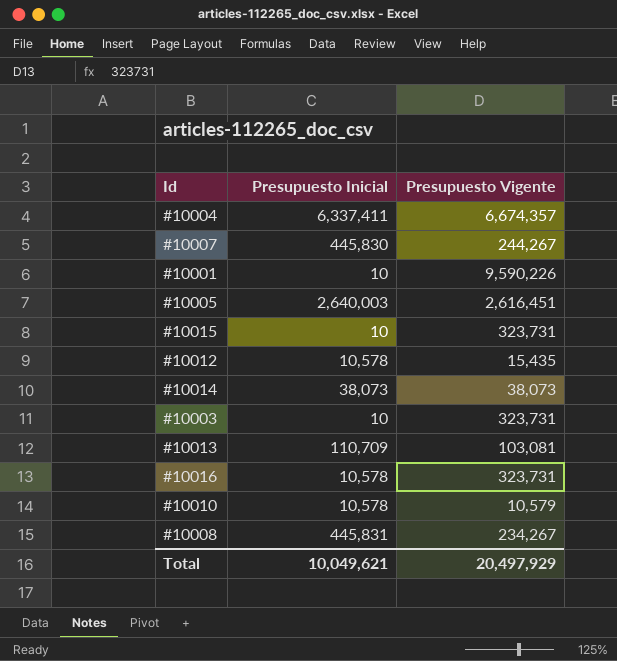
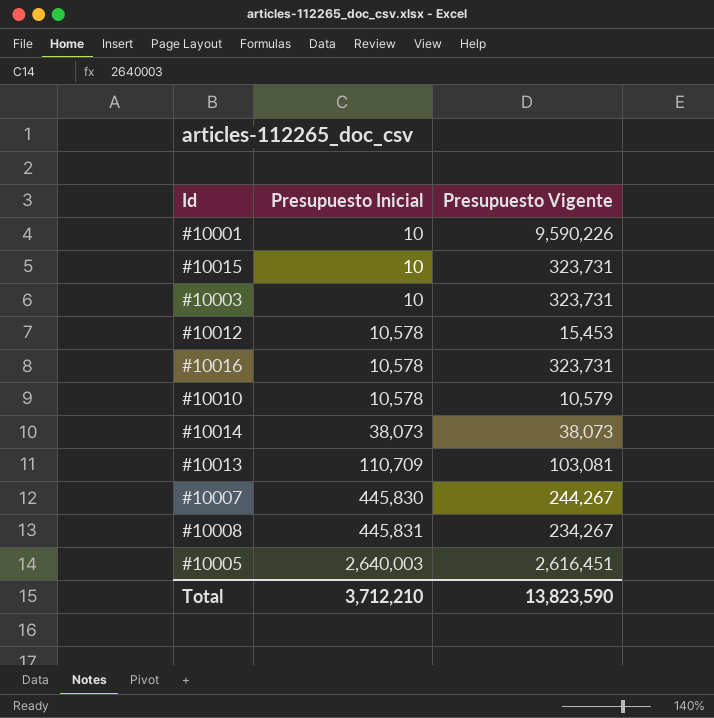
row order: none -> Presupuesto Inicial ascending
row #10004: 6,337,411 | 6,674,357 -> none
#10012 | Presupuesto Vigente: 15,435 -> 15,453
Total | Presupuesto Inicial: 10,049,621 -> 3,712,210
Total | Presupuesto Vigente: 20,497,929 -> 13,823,590

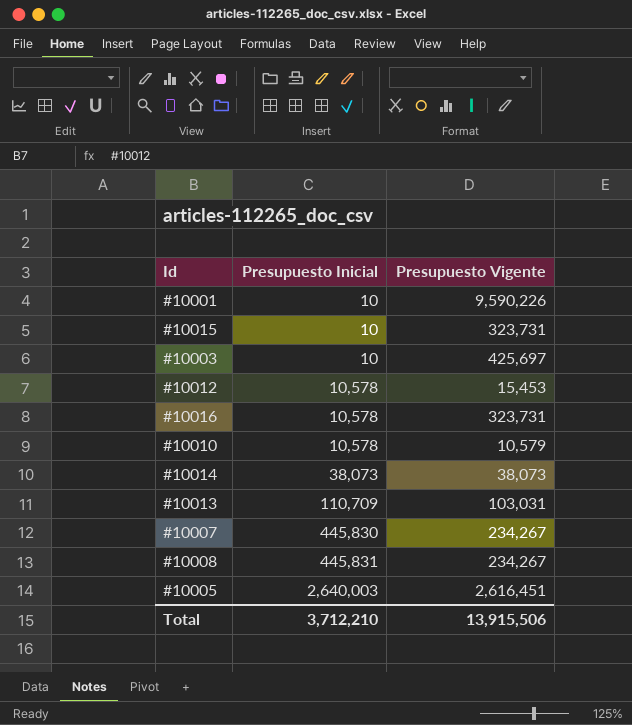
#10003 | Presupuesto Vigente: 323,731 -> 425,697
#10013 | Presupuesto Vigente: 103,081 -> 103,031
#10007 | Presupuesto Vigente: 244,267 -> 234,267
Total | Presupuesto Vigente: 13,823,590 -> 13,915,506

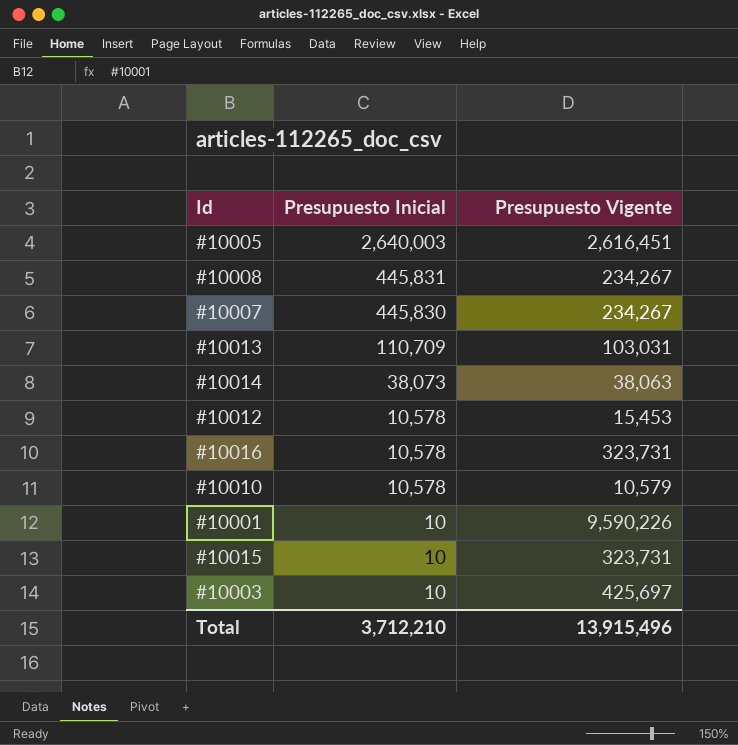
row order: Presupuesto Inicial ascending -> Presupuesto Inicial descending
#10014 | Presupuesto Vigente: 38,073 -> 38,063
Total | Presupuesto Vigente: 13,915,506 -> 13,915,496

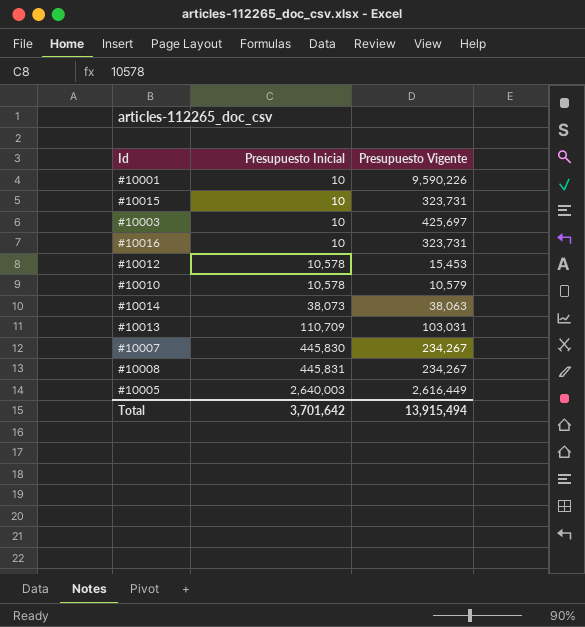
row order: Presupuesto Inicial descending -> Presupuesto Inicial ascending
#10016 | Presupuesto Inicial: 10,578 -> 10
#10005 | Presupuesto Vigente: 2,616,451 -> 2,616,449
Total | Presupuesto Inicial: 3,712,210 -> 3,701,642
Total | Presupuesto Vigente: 13,915,496 -> 13,915,494

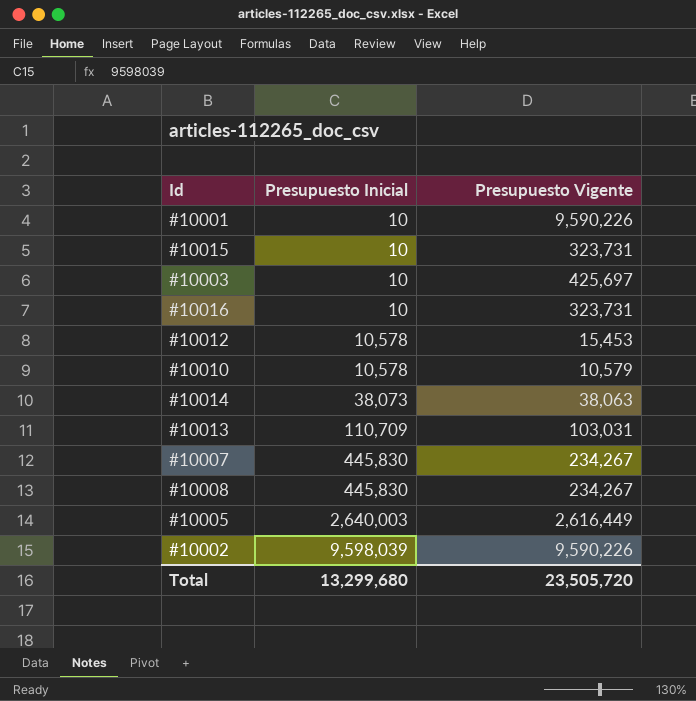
#10008 | Presupuesto Inicial: 445,831 -> 445,830
row #10002: none -> 9,598,039 | 9,590,226
Total | Presupuesto Inicial: 3,701,642 -> 13,299,680
Total | Presupuesto Vigente: 13,915,494 -> 23,505,720

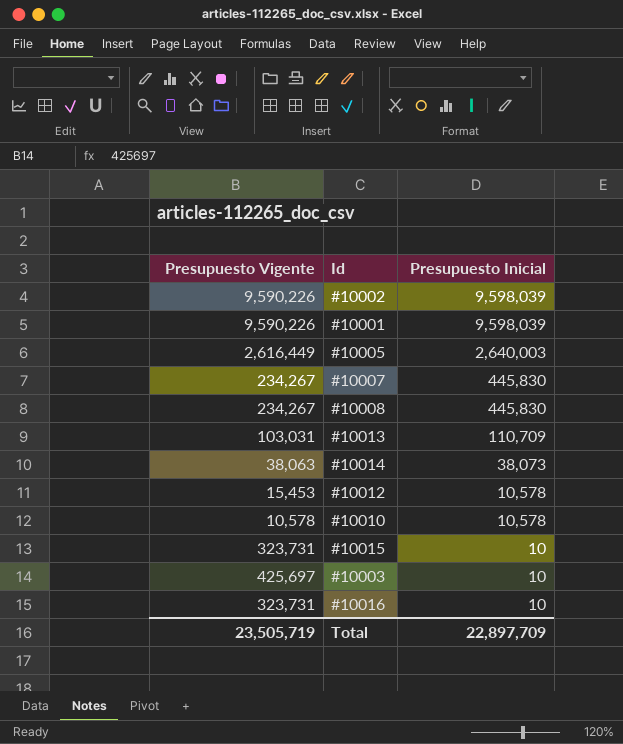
row order: Presupuesto Inicial ascending -> Presupuesto Inicial descending
column Presupuesto Vigente | position: 3 -> 1
#10001 | Presupuesto Inicial: 10 -> 9,598,039
#10010 | Presupuesto Vigente: 10,579 -> 10,578
Total | Presupuesto Vigente: 23,505,720 -> 23,505,719
Total | Presupuesto Inicial: 13,299,680 -> 22,897,709

